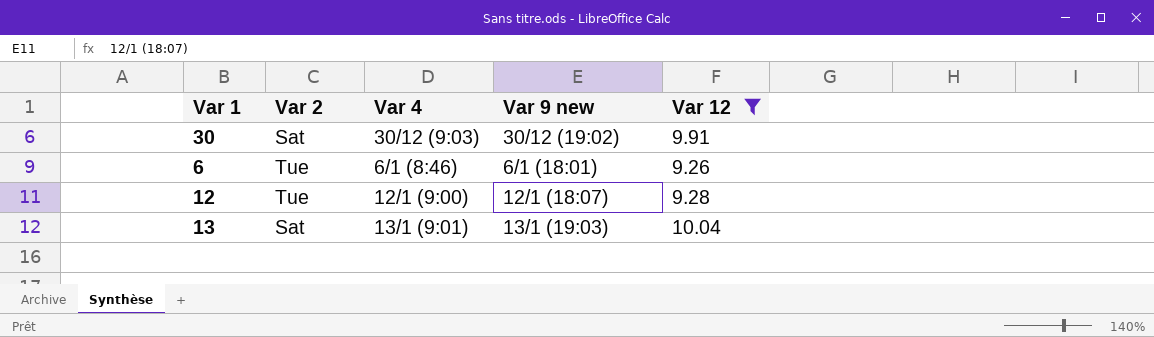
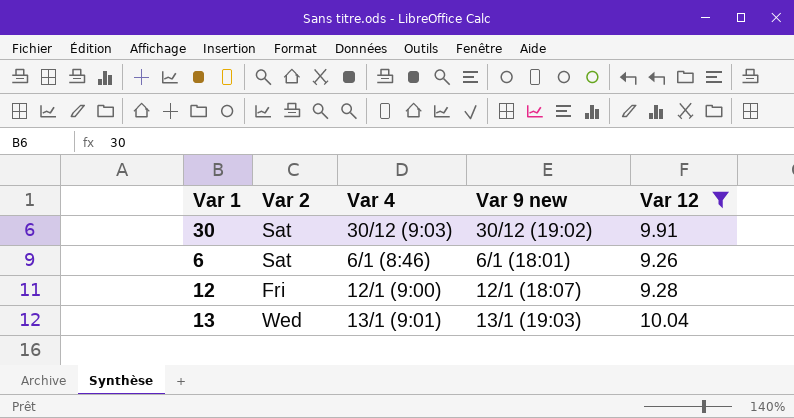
6 | Var 2: Tue -> Sat
12 | Var 2: Tue -> Fri
13 | Var 2: Sat -> Wed

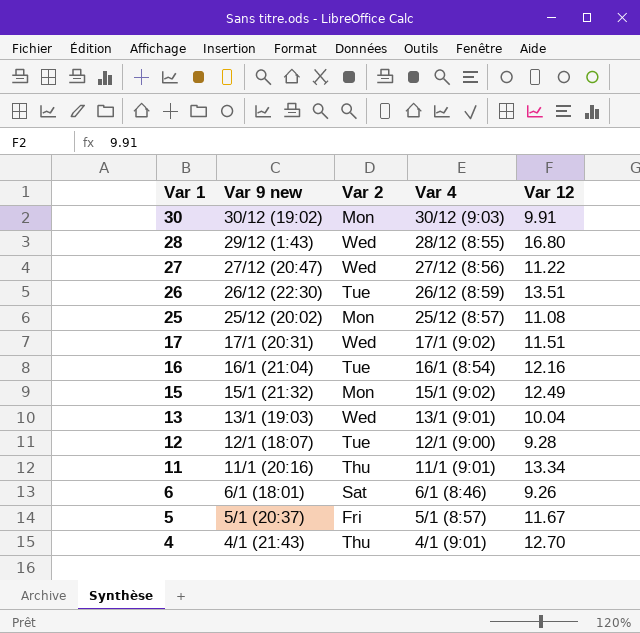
filter: Var 12 <= 10.04 -> none
row order: none -> Var 1 descending
column Var 9 new | position: 4 -> 2
30 | Var 2: Sat -> Mon
12 | Var 2: Fri -> Tue

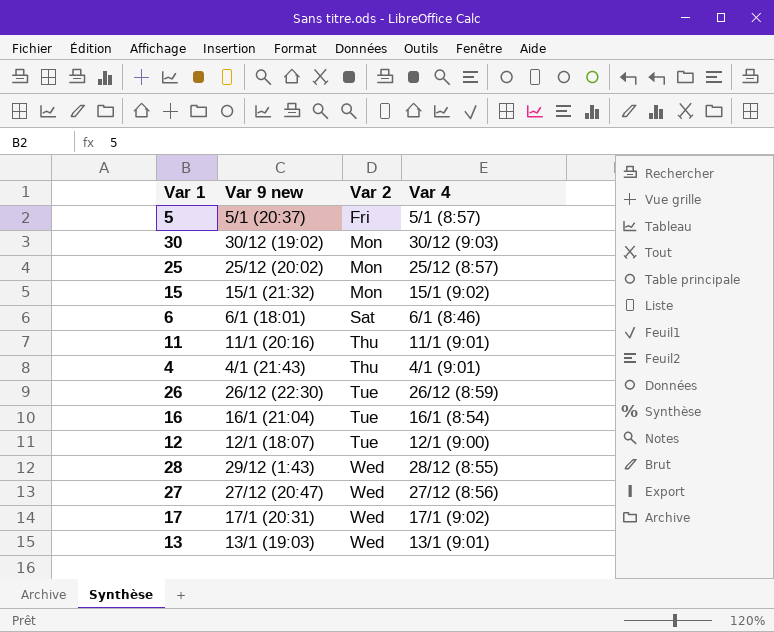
row order: Var 1 descending -> Var 2 ascending
column Var 12 | position: 5 -> none

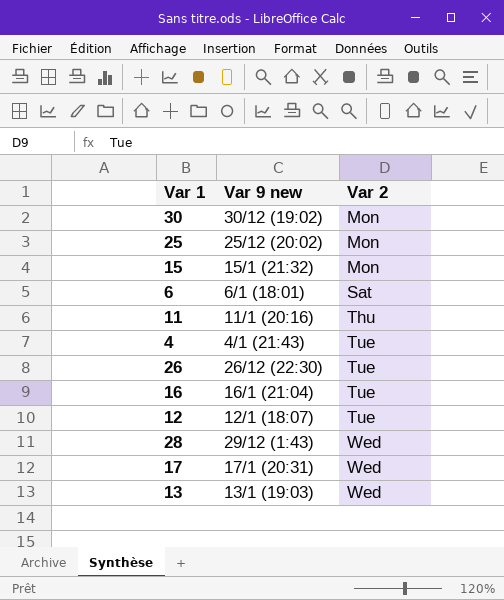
column Var 4 | position: 4 -> none
row 5: 5/1 (20:37) | Fri | 5/1 (8:57) -> none
row 27: 27/12 (20:47) | Wed | 27/12 (8:56) -> none
4 | Var 2: Thu -> Tue

